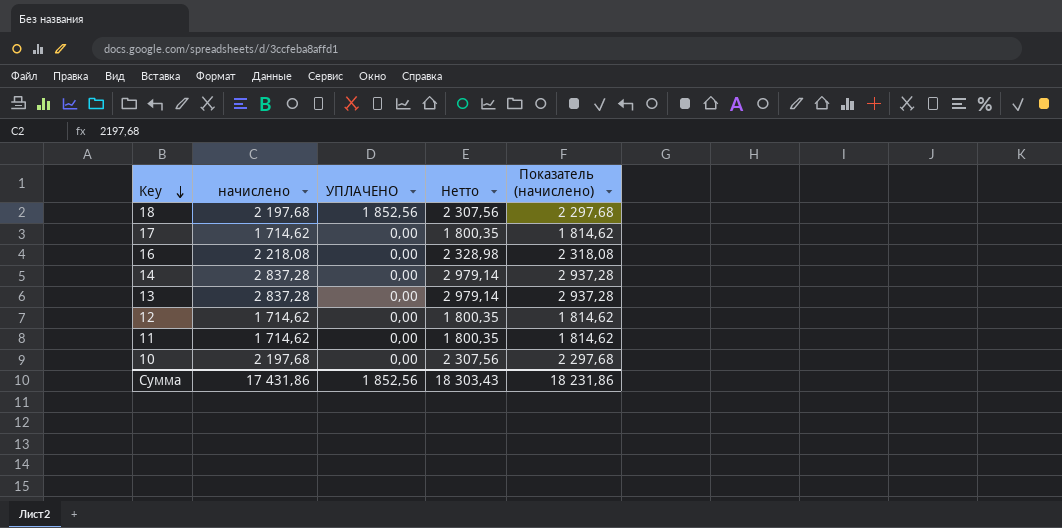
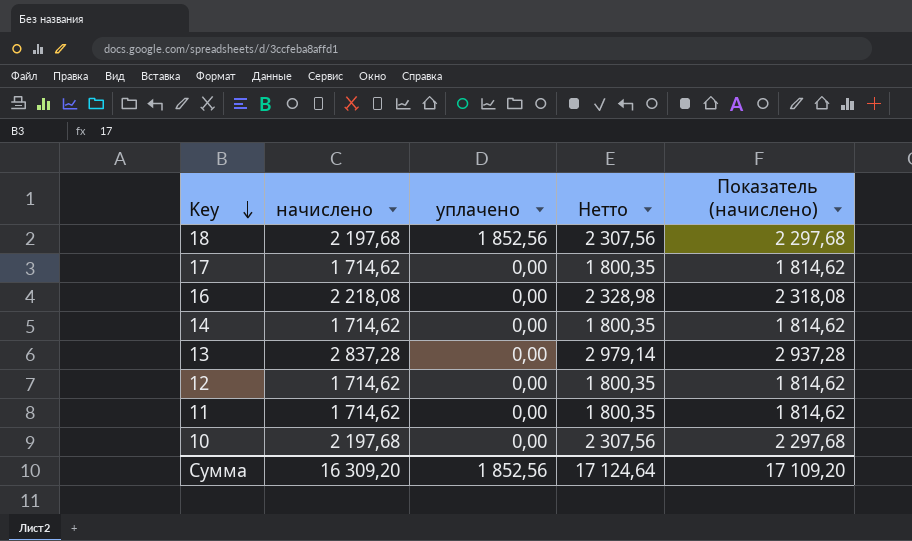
column name: УПЛАЧЕНО -> уплачено
14 | начислено: 2 837,28 -> 1 714,62
14 | Нетто: 2 979,14 -> 1 800,35
14 | Показатель (начислено): 2 937,28 -> 1 814,62
Сумма | начислено: 17 431,86 -> 16 309,20
Сумма | Нетто: 18 303,43 -> 17 124,64
Сумма | Показатель (начислено): 18 231,86 -> 17 109,20

